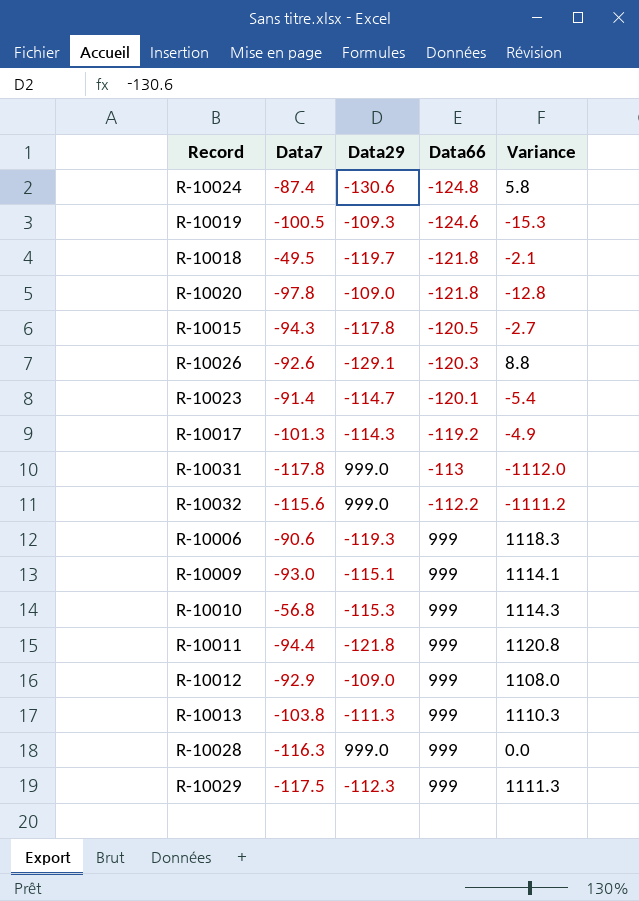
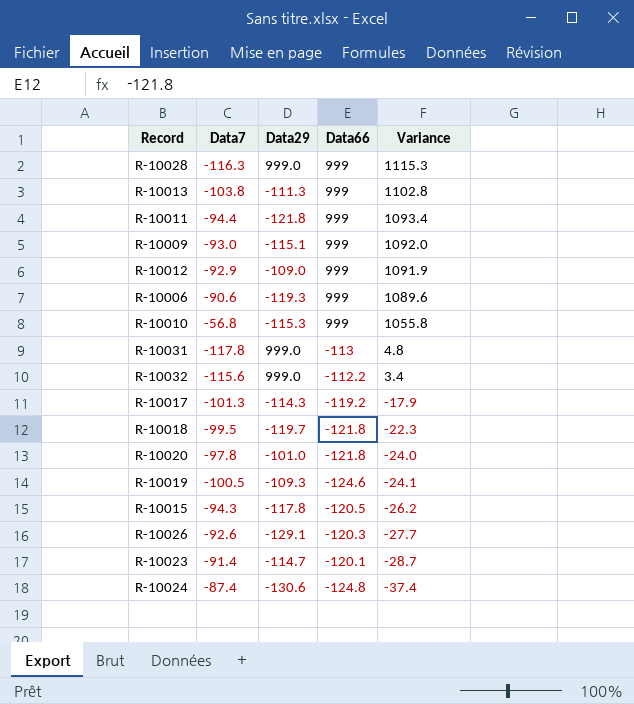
row order: Data66 ascending -> Variance descending
column Variance | formula: [Data66] - [Data29] -> [Data66] - [Data7]
row R-10029: -117.5 | -112.3 | 999 | 1111.3 -> none
R-10018 | Data7: -49.5 -> -99.5
R-10020 | Data29: -109.0 -> -101.0

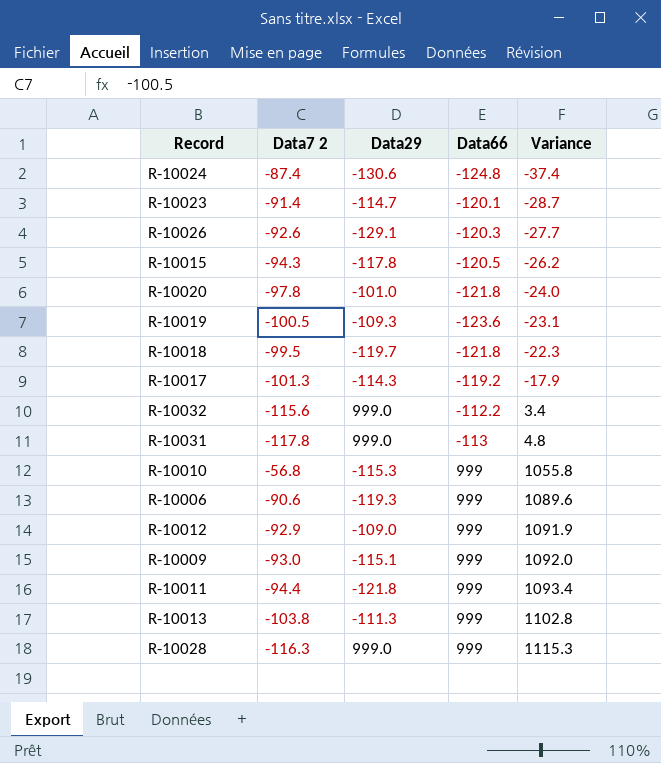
row order: Variance descending -> Variance ascending
column name: Data7 -> Data7 2
R-10019 | Data66: -124.6 -> -123.6
R-10019 | Variance: -24.1 -> -23.1

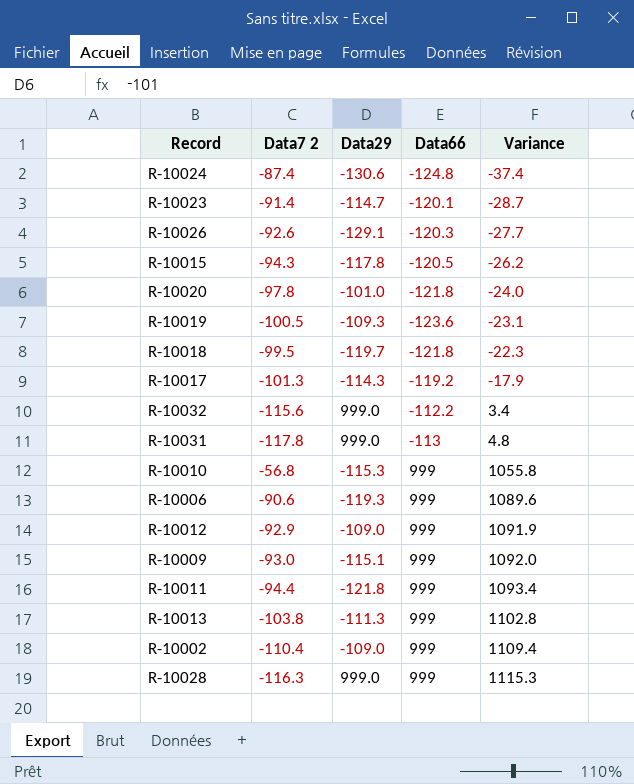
row R-10002: none -> -110.4 | -109.0 | 999 | 1109.4

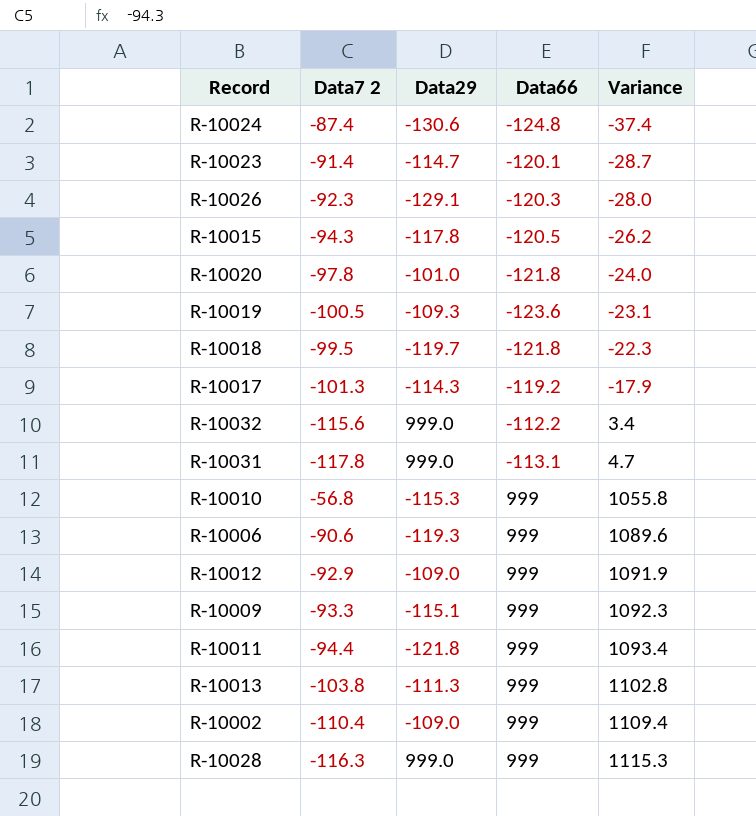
R-10026 | Data7 2: -92.6 -> -92.3
R-10026 | Variance: -27.7 -> -28.0
R-10031 | Data66: -113 -> -113.1
R-10031 | Variance: 4.8 -> 4.7
R-10009 | Data7 2: -93.0 -> -93.3
R-10009 | Variance: 1092.0 -> 1092.3

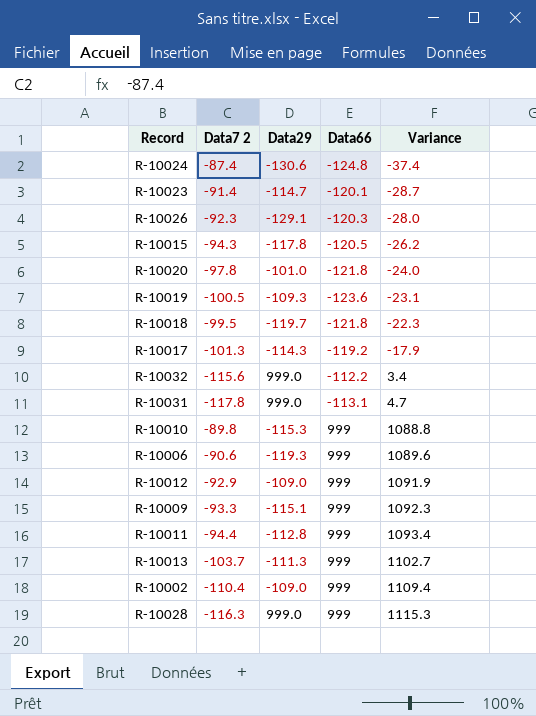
R-10010 | Data7 2: -56.8 -> -89.8
R-10010 | Variance: 1055.8 -> 1088.8
R-10011 | Data29: -121.8 -> -112.8
R-10013 | Data7 2: -103.8 -> -103.7
R-10013 | Variance: 1102.8 -> 1102.7

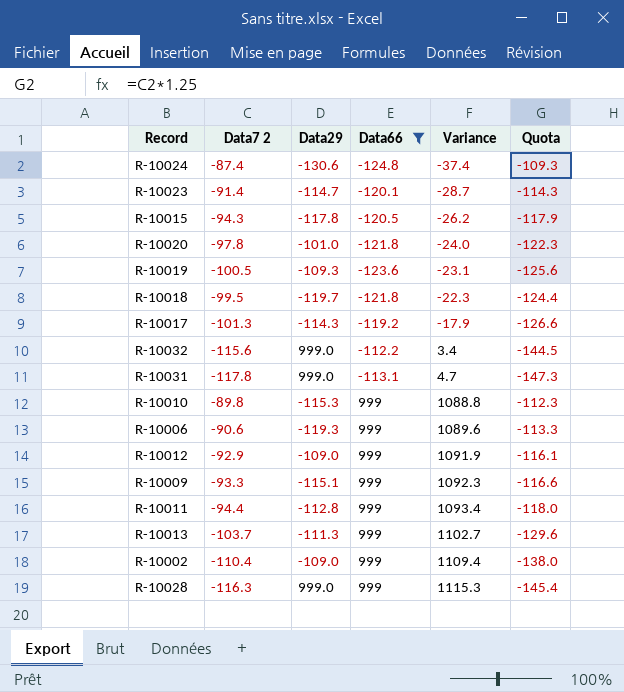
filter: none -> Data66 != -120.3
column Quota | formula: none -> [Data7 2] * 1.25

